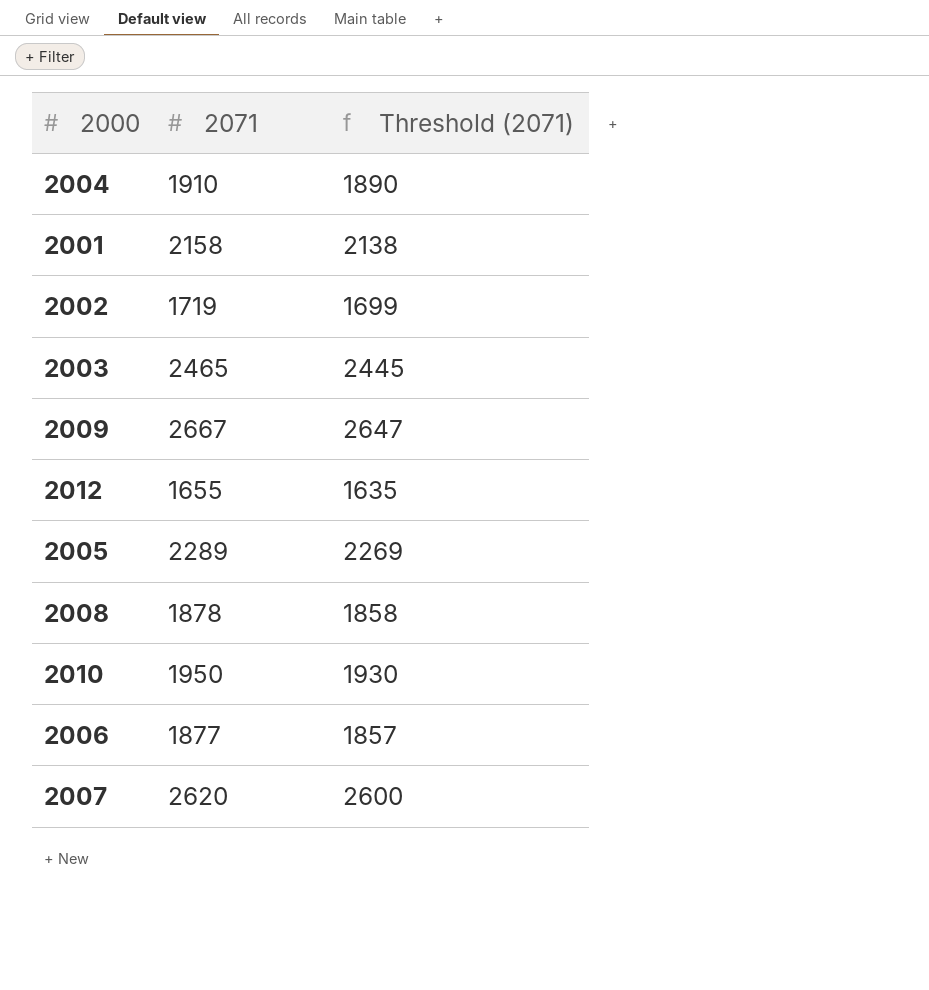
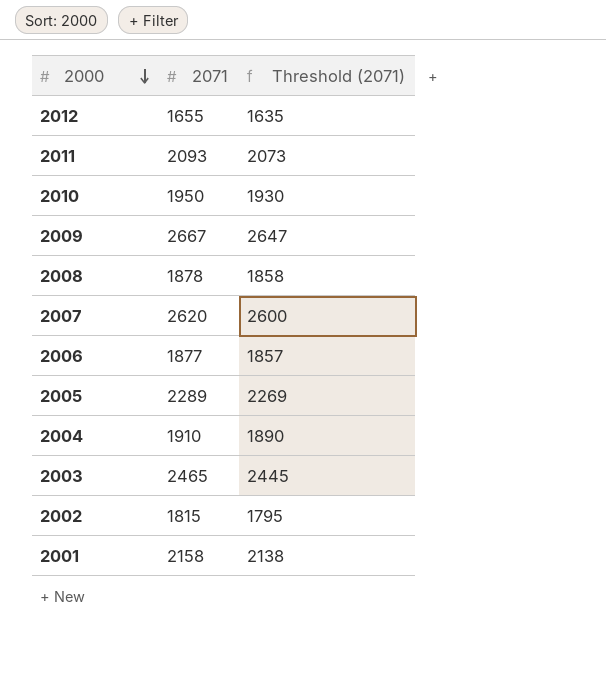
row order: none -> 2000 descending
row 2011: none -> 2093 | 2073
2002 | 2071: 1719 -> 1815
2002 | Threshold (2071): 1699 -> 1795

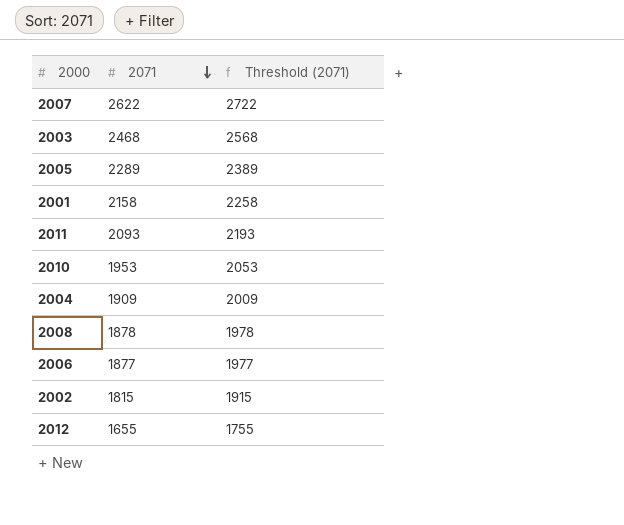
row order: 2000 descending -> 2071 descending
column Threshold (2071) | formula: [2071] - 20 -> [2071] + 100
row 2009: 2667 | 2647 -> none
2007 | 2071: 2620 -> 2622
2003 | 2071: 2465 -> 2468
2010 | 2071: 1950 -> 1953
2004 | 2071: 1910 -> 1909

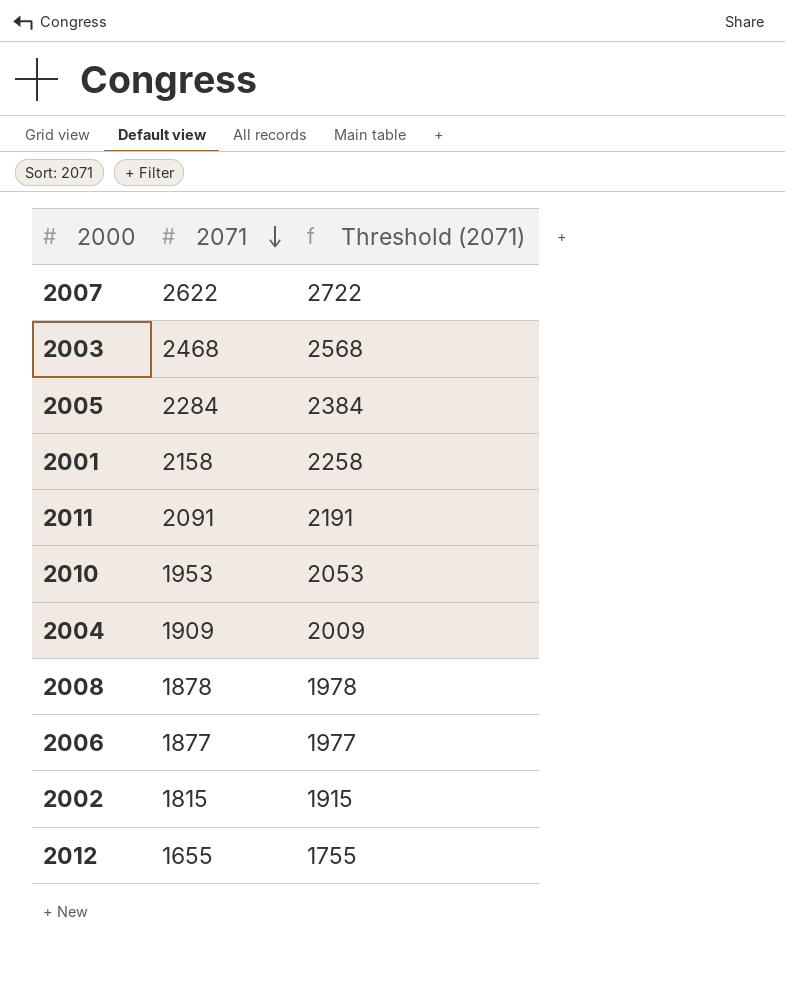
2005 | 2071: 2289 -> 2284
2005 | Threshold (2071): 2389 -> 2384
2011 | 2071: 2093 -> 2091
2011 | Threshold (2071): 2193 -> 2191

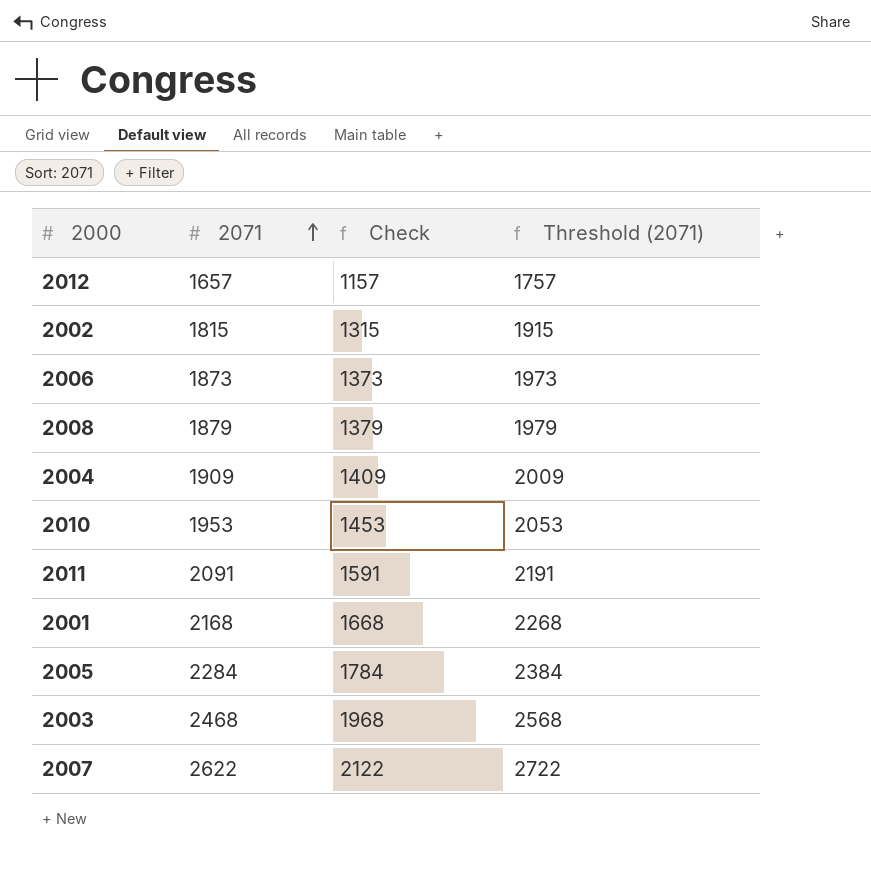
row order: 2071 descending -> 2071 ascending
column Check | formula: none -> [2071] - 500
2012 | 2071: 1655 -> 1657
2012 | Threshold (2071): 1755 -> 1757
2006 | 2071: 1877 -> 1873
2006 | Threshold (2071): 1977 -> 1973
2008 | 2071: 1878 -> 1879
2008 | Threshold (2071): 1978 -> 1979
2001 | 2071: 2158 -> 2168
2001 | Threshold (2071): 2258 -> 2268

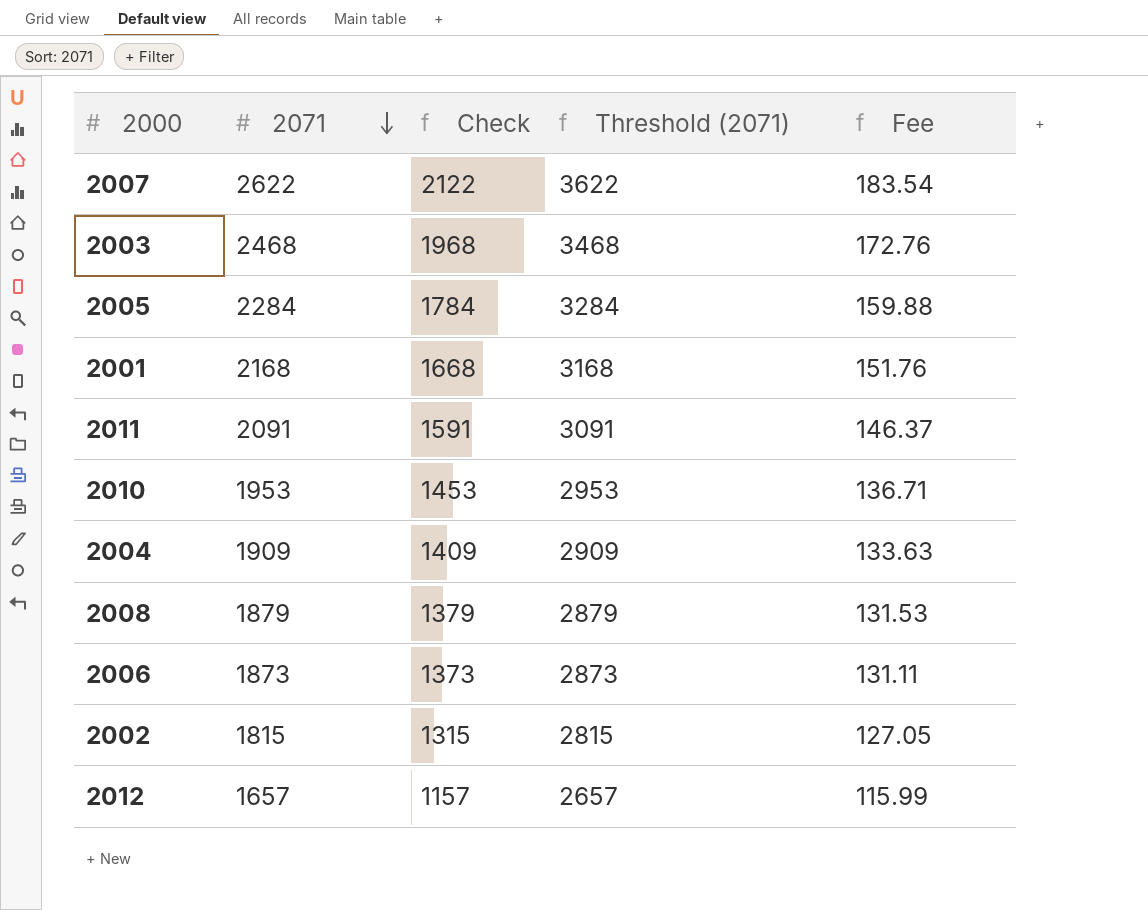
row order: 2071 ascending -> 2071 descending
column Threshold (2071) | formula: [2071] + 100 -> [2071] + 1000
column Fee | formula: none -> [2071] * 0.07

